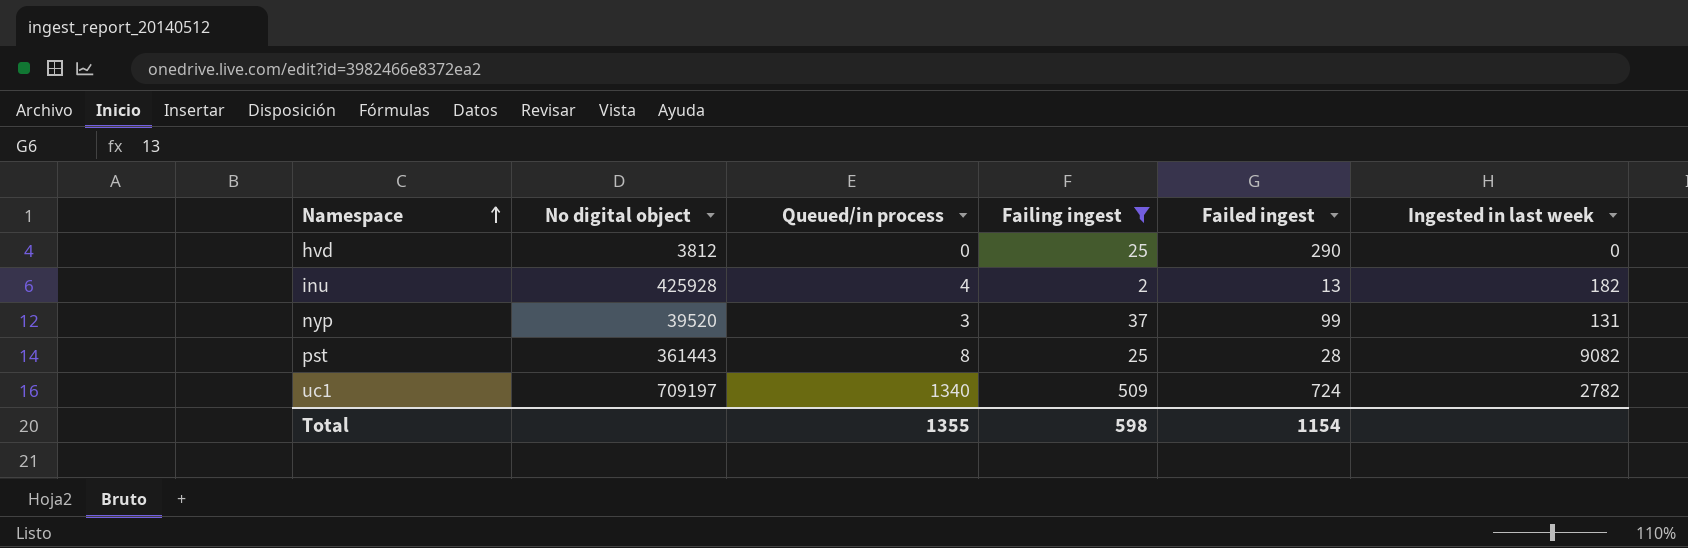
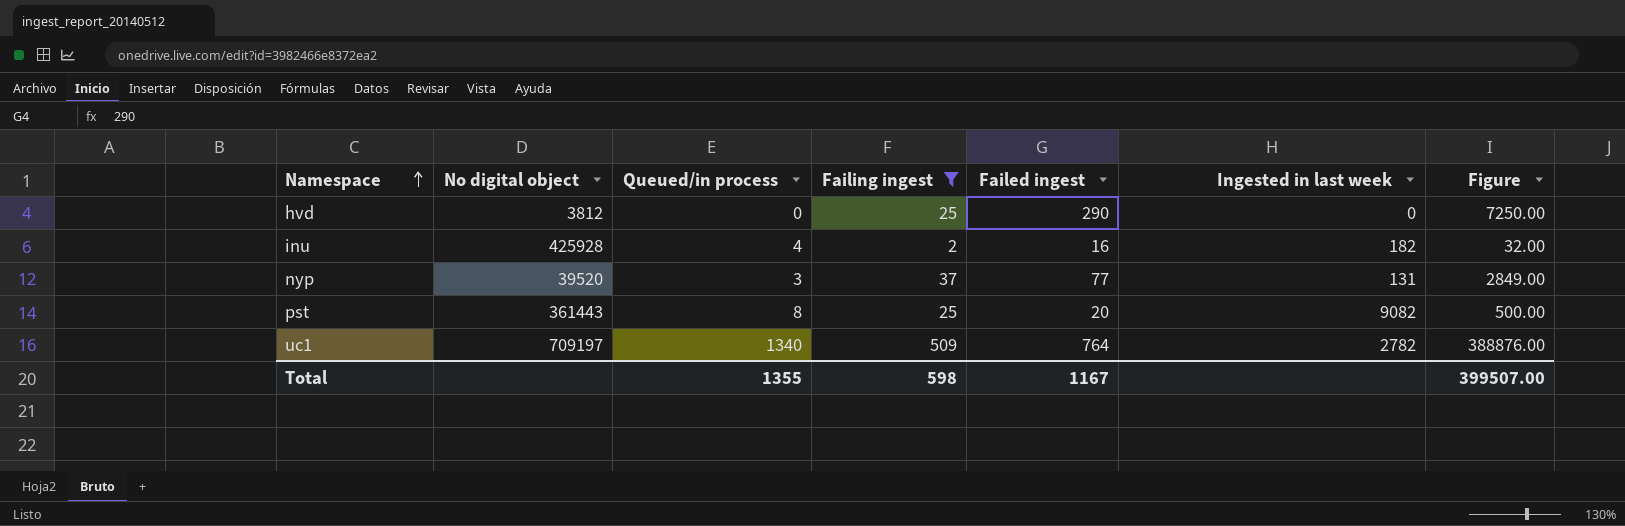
column Figure | formula: none -> [Failing ingest] * [Failed ingest]
inu | Failed ingest: 13 -> 16
nyp | Failed ingest: 99 -> 77
pst | Failed ingest: 28 -> 20
uc1 | Failed ingest: 724 -> 764
Total | Failed ingest: 1154 -> 1167

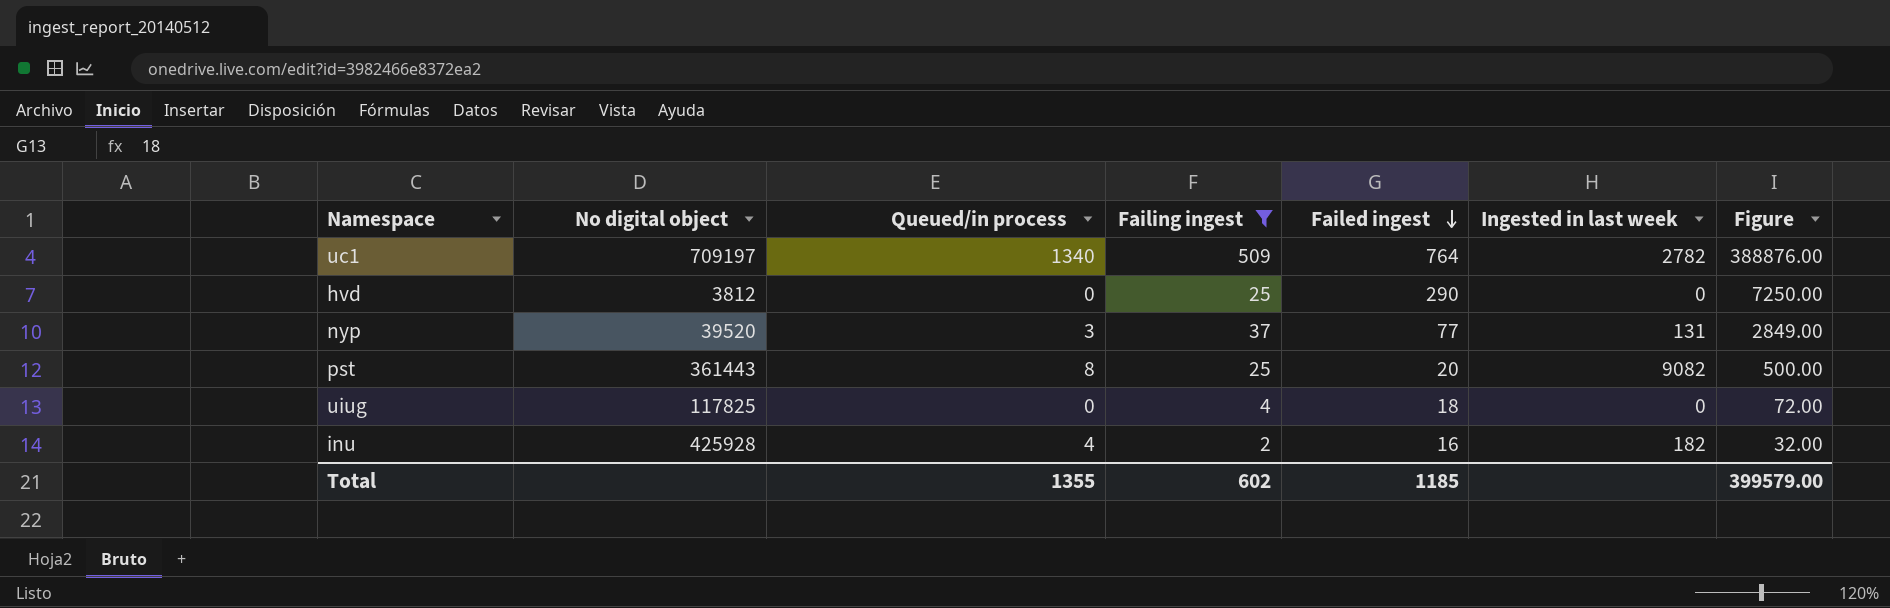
row order: Namespace ascending -> Failed ingest descending
row uiug: none -> 117825 | 0 | 4 | 18 | 0 | 72.00
Total | Failing ingest: 598 -> 602
Total | Failed ingest: 1167 -> 1185
Total | Figure: 399507.00 -> 399579.00

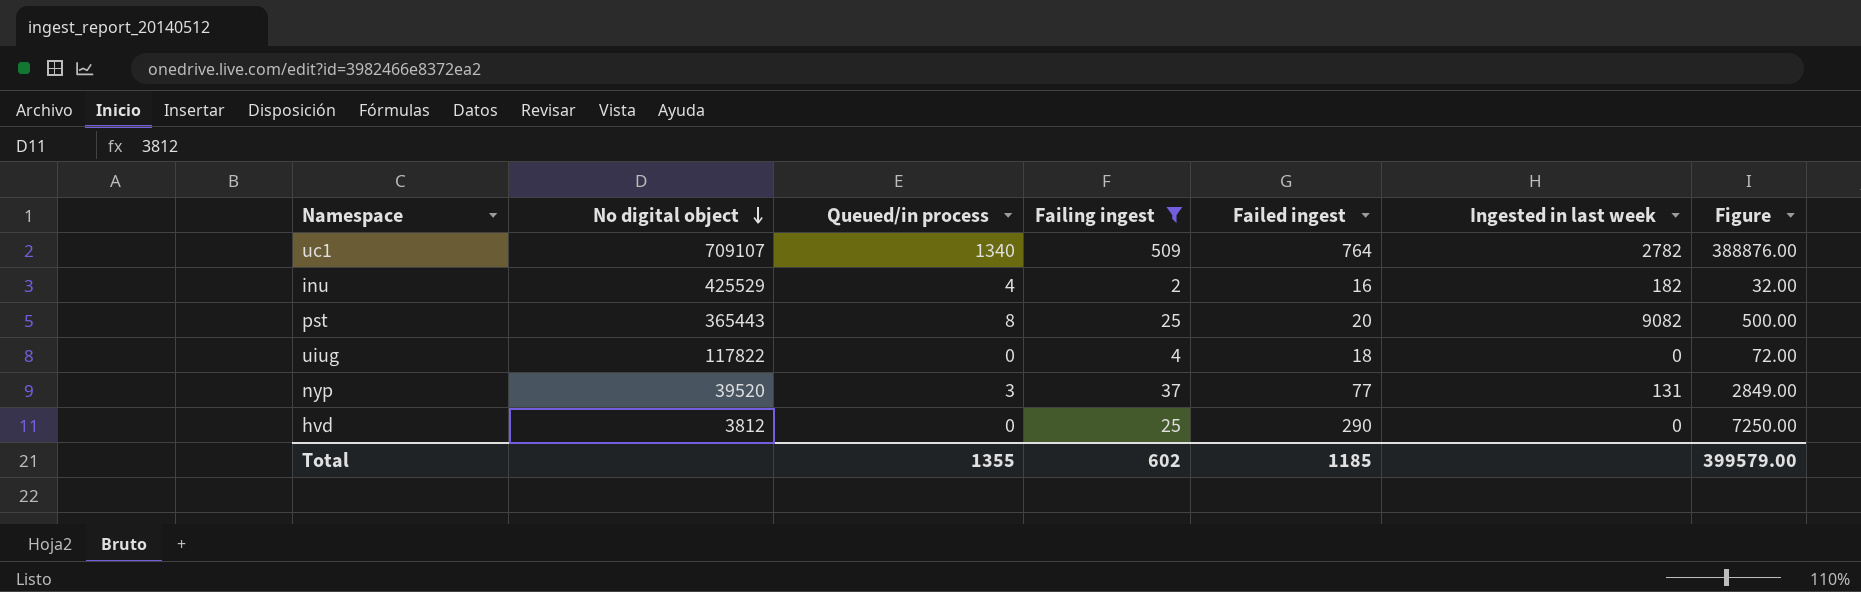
row order: Failed ingest descending -> No digital object descending
uc1 | No digital object: 709197 -> 709107
inu | No digital object: 425928 -> 425529
pst | No digital object: 361443 -> 365443
uiug | No digital object: 117825 -> 117822

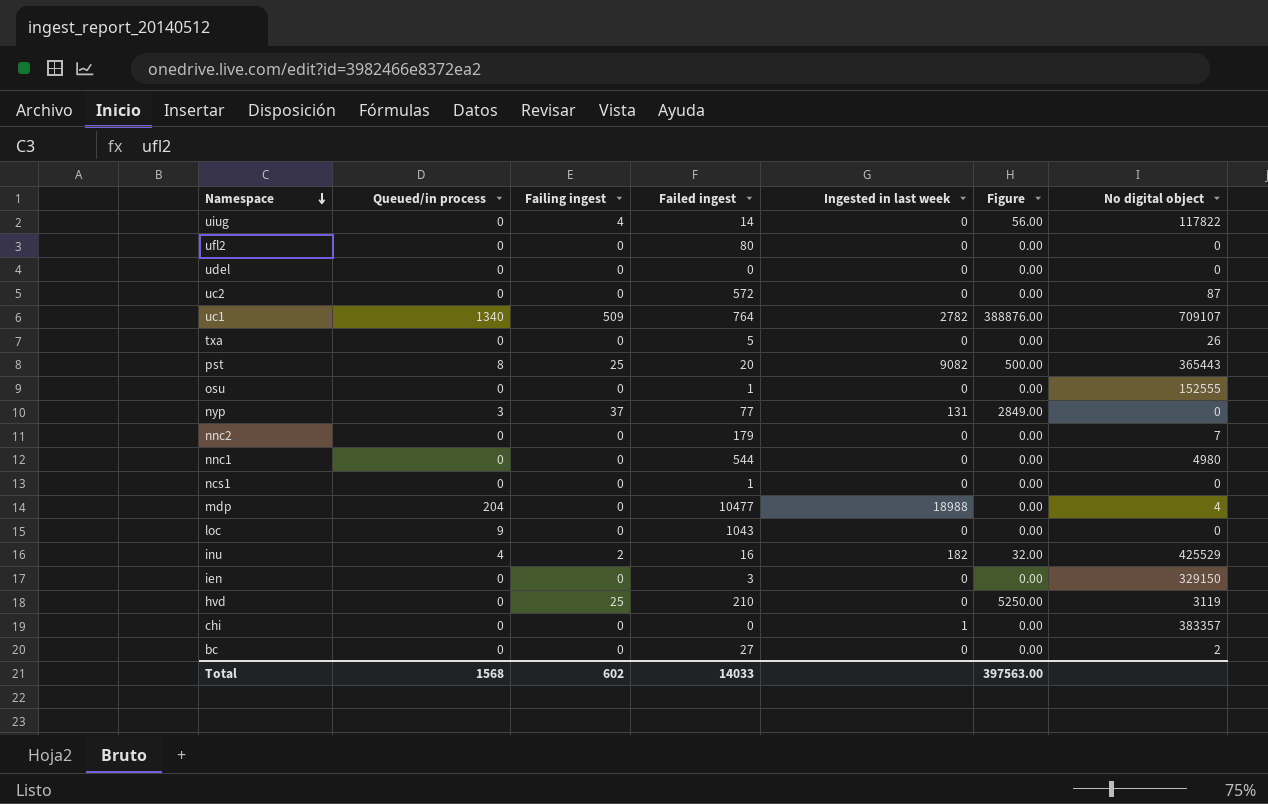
filter: Failing ingest != 0 -> none
row order: No digital object descending -> Namespace descending
column No digital object | position: 2 -> 7
uiug | Failed ingest: 18 -> 14
uiug | Figure: 72.00 -> 56.00
nyp | No digital object: 39520 -> 0
hvd | Failed ingest: 290 -> 210
hvd | Figure: 7250.00 -> 5250.00
hvd | No digital object: 3812 -> 3119
Total | Queued/in process: 1355 -> 1568
Total | Failed ingest: 1185 -> 14033
Total | Figure: 399579.00 -> 397563.00

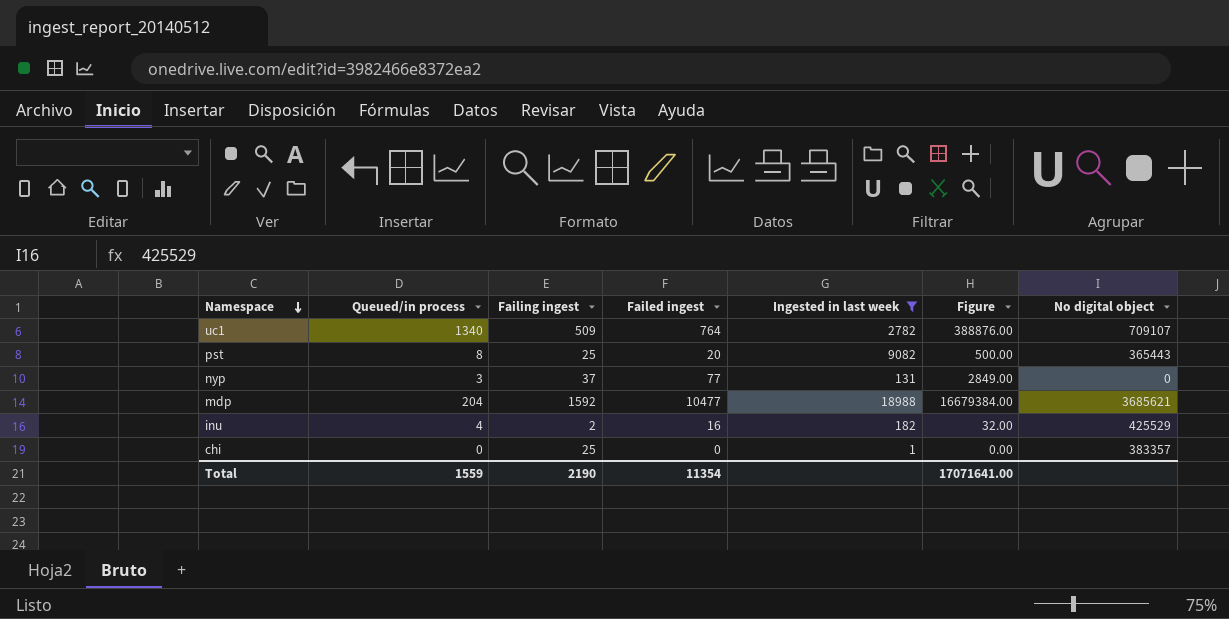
filter: none -> Ingested in last week != 0
mdp | Failing ingest: 0 -> 1592
mdp | Figure: 0.00 -> 16679384.00
mdp | No digital object: 4 -> 3685621
chi | Failing ingest: 0 -> 25
Total | Queued/in process: 1568 -> 1559
Total | Failing ingest: 602 -> 2190
Total | Failed ingest: 14033 -> 11354
Total | Figure: 397563.00 -> 17071641.00

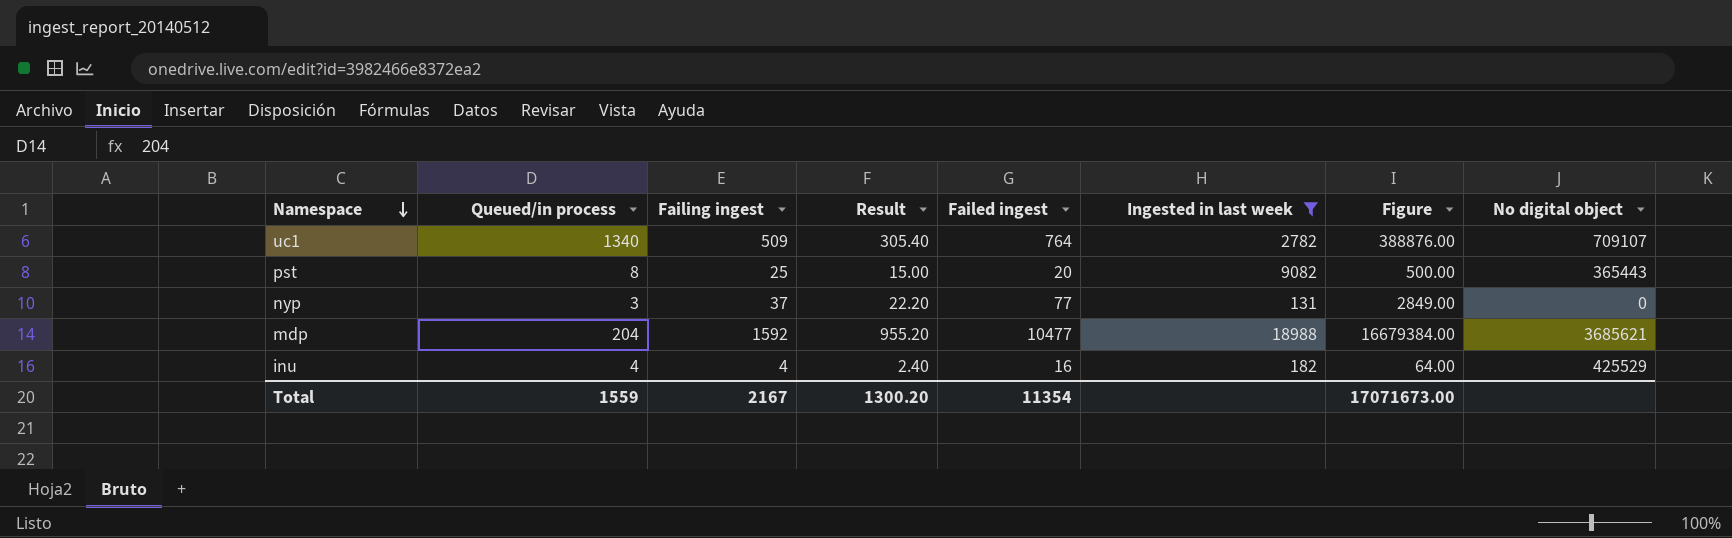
column Result | formula: none -> [Failing ingest] * 0.6
row chi: 0 | 25 | 0 | 1 | 0.00 | 383357 -> none
inu | Failing ingest: 2 -> 4
inu | Figure: 32.00 -> 64.00
Total | Failing ingest: 2190 -> 2167
Total | Figure: 17071641.00 -> 17071673.00

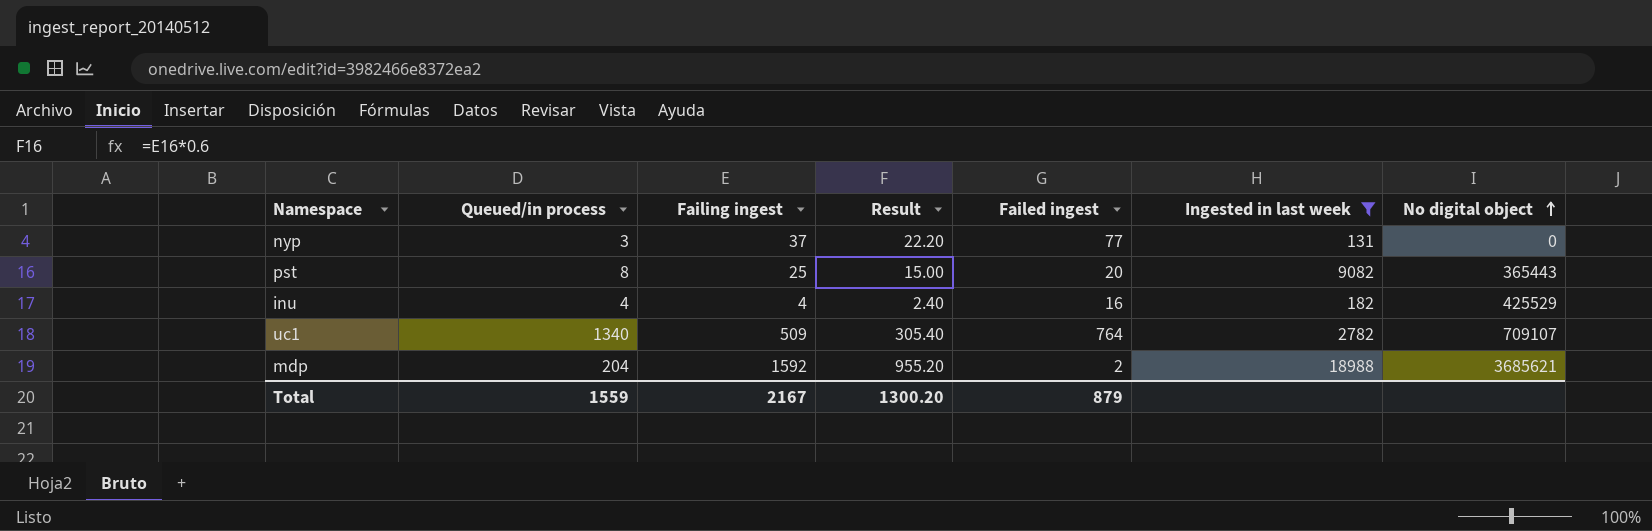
row order: Namespace descending -> No digital object ascending
column Figure | formula: [Failing ingest] * [Failed ingest] -> none
mdp | Failed ingest: 10477 -> 2
Total | Failed ingest: 11354 -> 879

